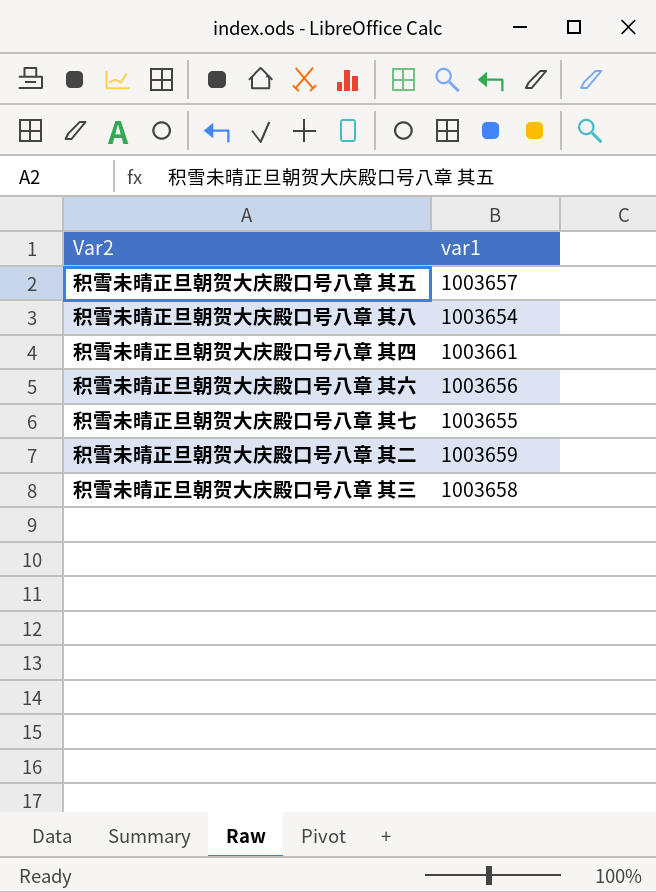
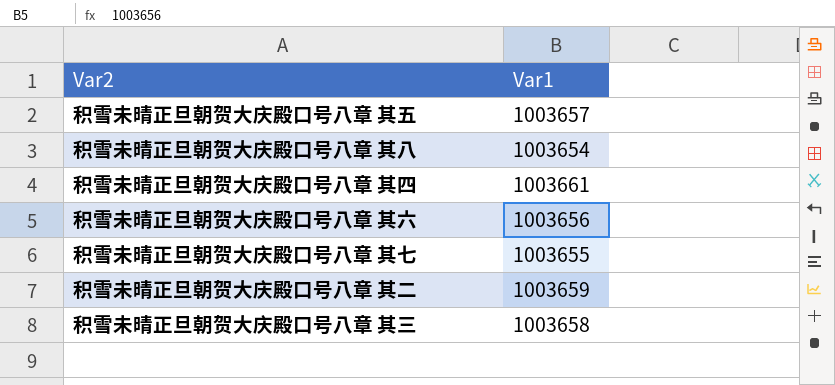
column name: var1 -> Var1

